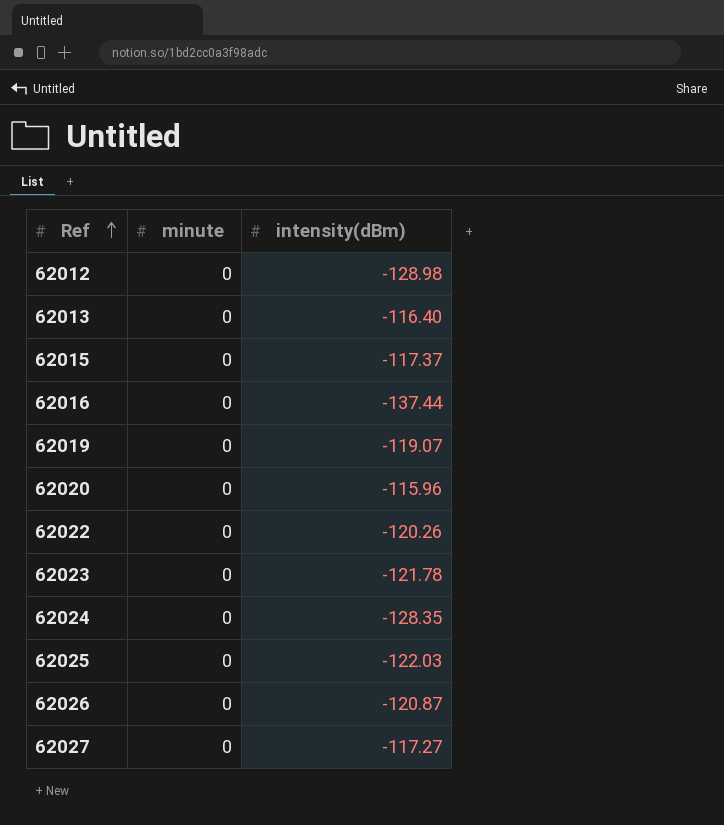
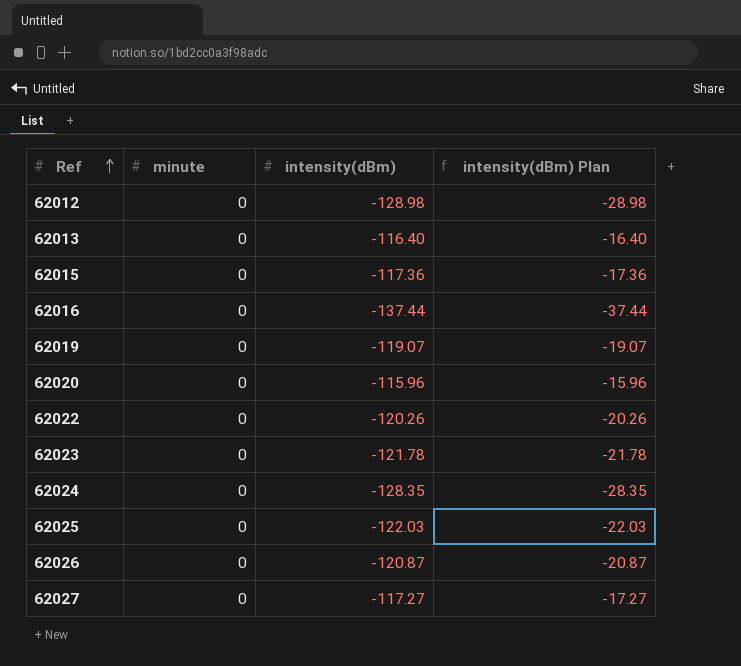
column intensity(dBm) Plan | formula: none -> [intensity(dBm)] + 100
62015 | intensity(dBm): -117.37 -> -117.36

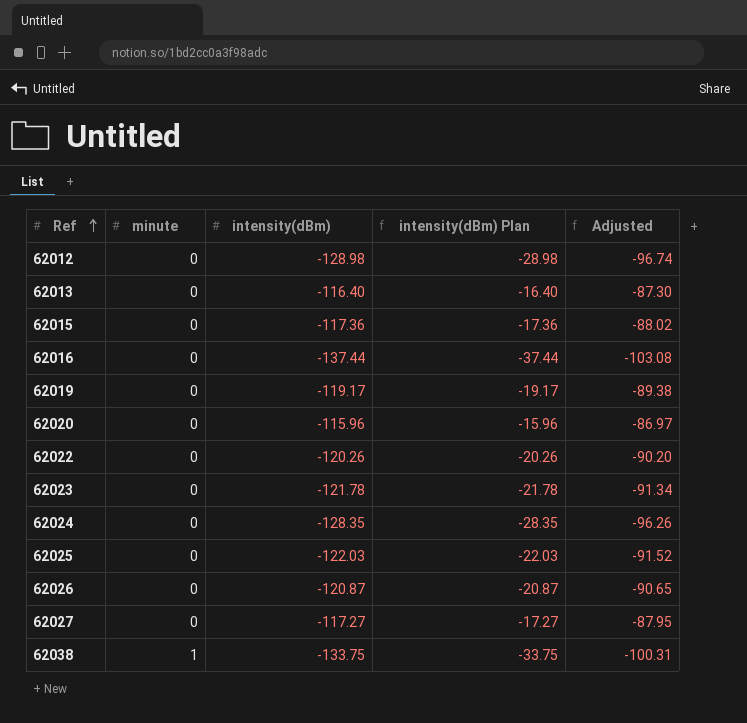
column Adjusted | formula: none -> [intensity(dBm)] * 0.75
62019 | intensity(dBm): -119.07 -> -119.17
62019 | intensity(dBm) Plan: -19.07 -> -19.17
row 62038: none -> 1 | -133.75 | -33.75 | -100.31

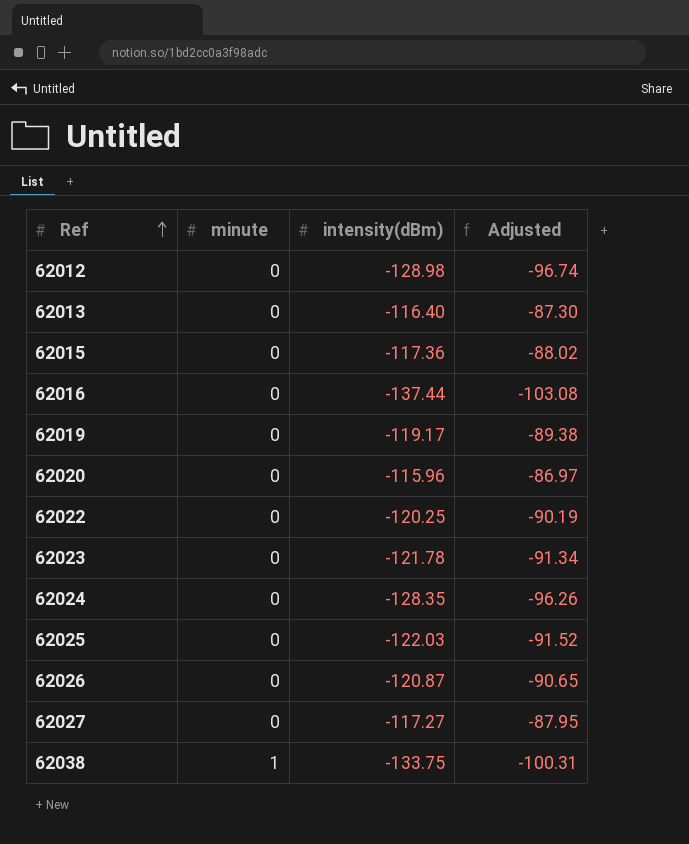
column intensity(dBm) Plan | formula: [intensity(dBm)] + 100 -> none
62022 | intensity(dBm): -120.26 -> -120.25
62022 | Adjusted: -90.20 -> -90.19

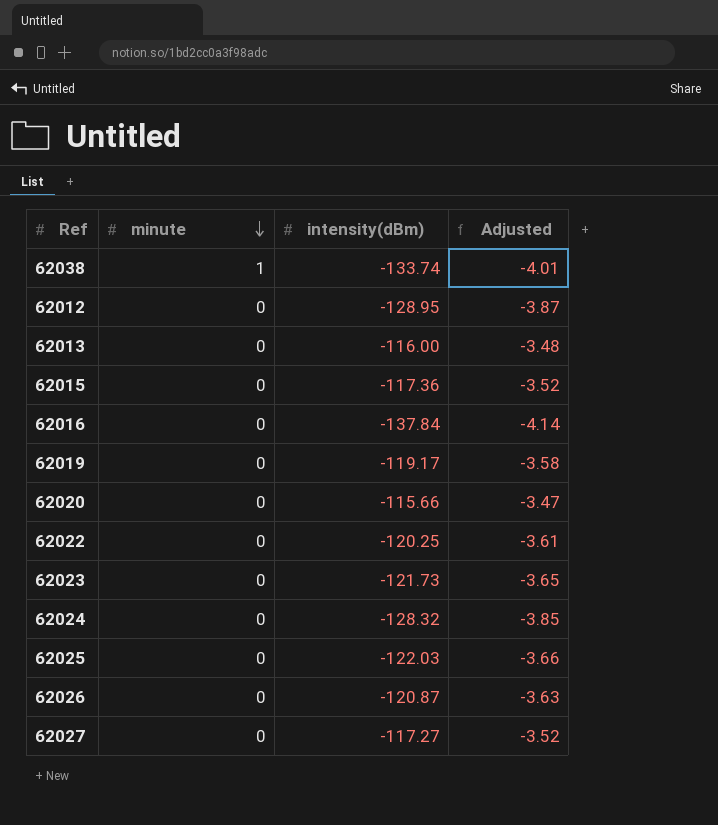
row order: Ref ascending -> minute descending
column Adjusted | formula: [intensity(dBm)] * 0.75 -> [intensity(dBm)] * 0.03
62038 | intensity(dBm): -133.75 -> -133.74
62012 | intensity(dBm): -128.98 -> -128.95
62013 | intensity(dBm): -116.40 -> -116.00
62016 | intensity(dBm): -137.44 -> -137.84
62020 | intensity(dBm): -115.96 -> -115.66
62023 | intensity(dBm): -121.78 -> -121.73
62024 | intensity(dBm): -128.35 -> -128.32

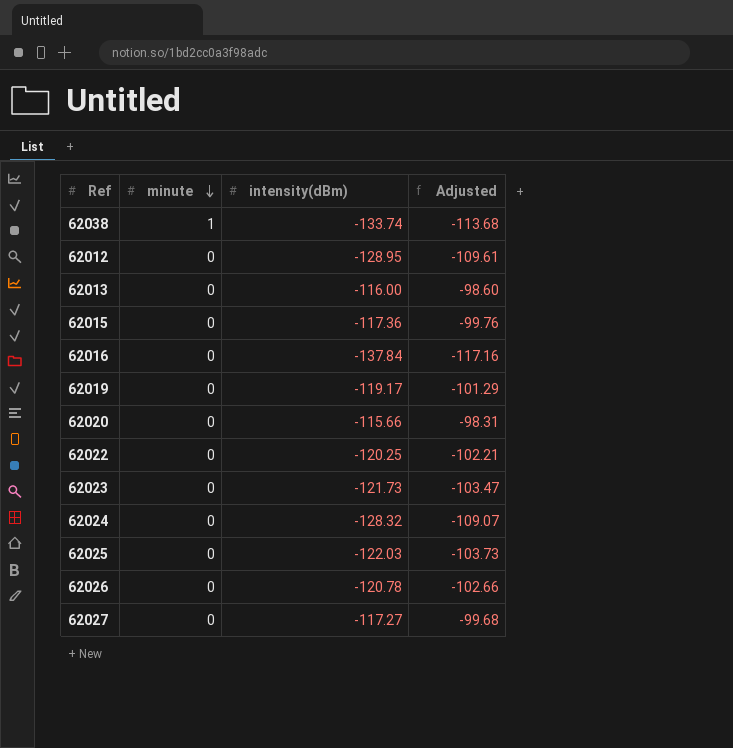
column Adjusted | formula: [intensity(dBm)] * 0.03 -> [intensity(dBm)] * 0.85
62026 | intensity(dBm): -120.87 -> -120.78

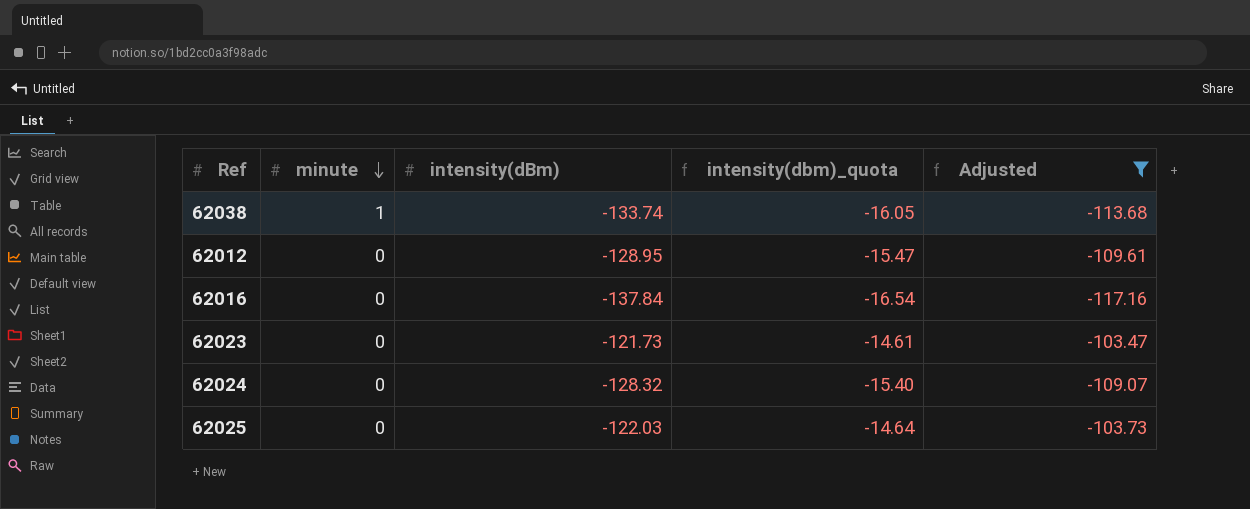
filter: none -> Adjusted <= -103.47
column intensity(dbm)_quota | formula: none -> [intensity(dBm)] * 0.12

